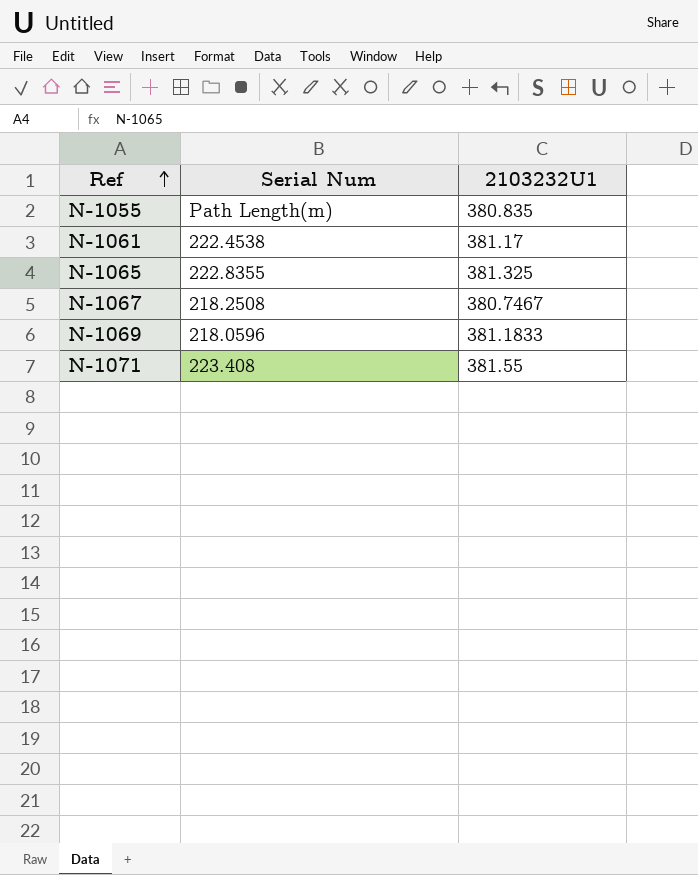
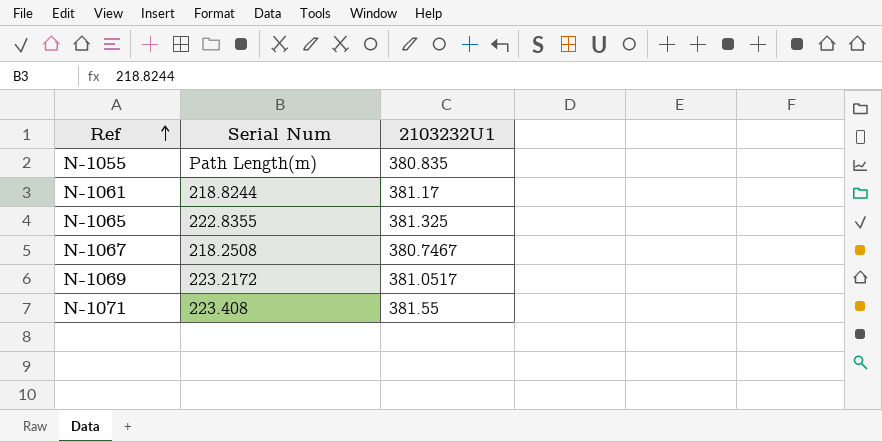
N-1061 | Serial Num: 222.4538 -> 218.8244
N-1069 | Serial Num: 218.0596 -> 223.2172
N-1069 | 2103232U1: 381.1833 -> 381.0517

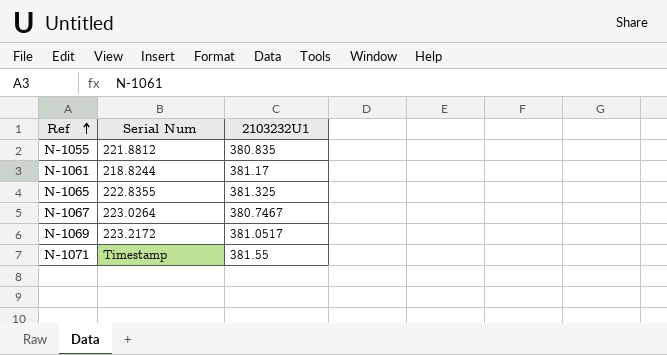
N-1055 | Serial Num: Path Length(m) -> 221.8812
N-1067 | Serial Num: 218.2508 -> 223.0264
N-1071 | Serial Num: 223.408 -> Timestamp

